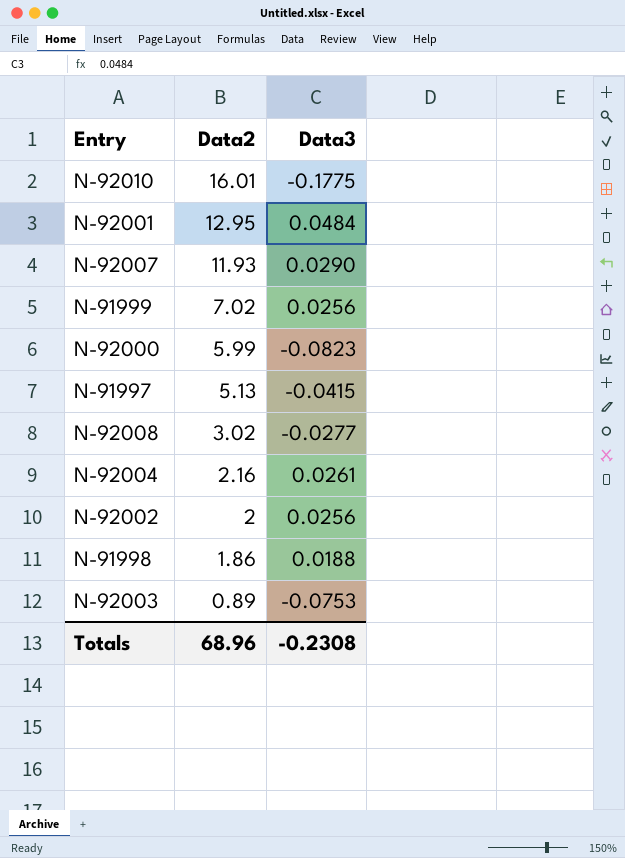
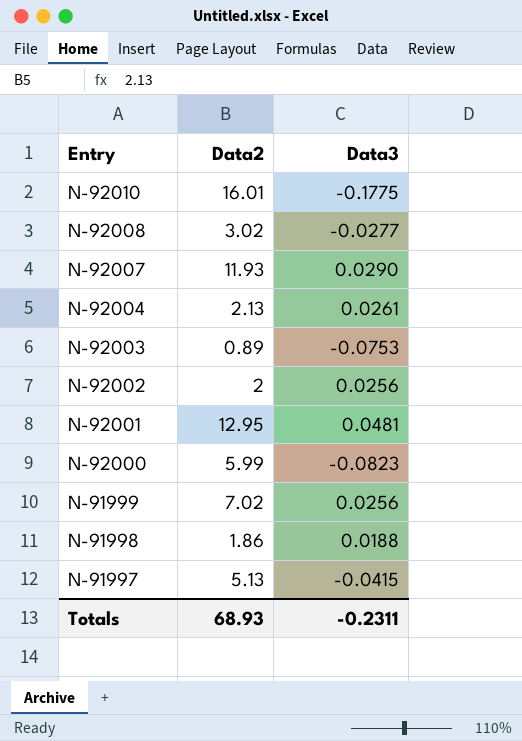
row order: Data2 descending -> Entry descending
N-92004 | Data2: 2.16 -> 2.13
N-92001 | Data3: 0.0484 -> 0.0481
Totals | Data2: 68.96 -> 68.93
Totals | Data3: -0.2308 -> -0.2311

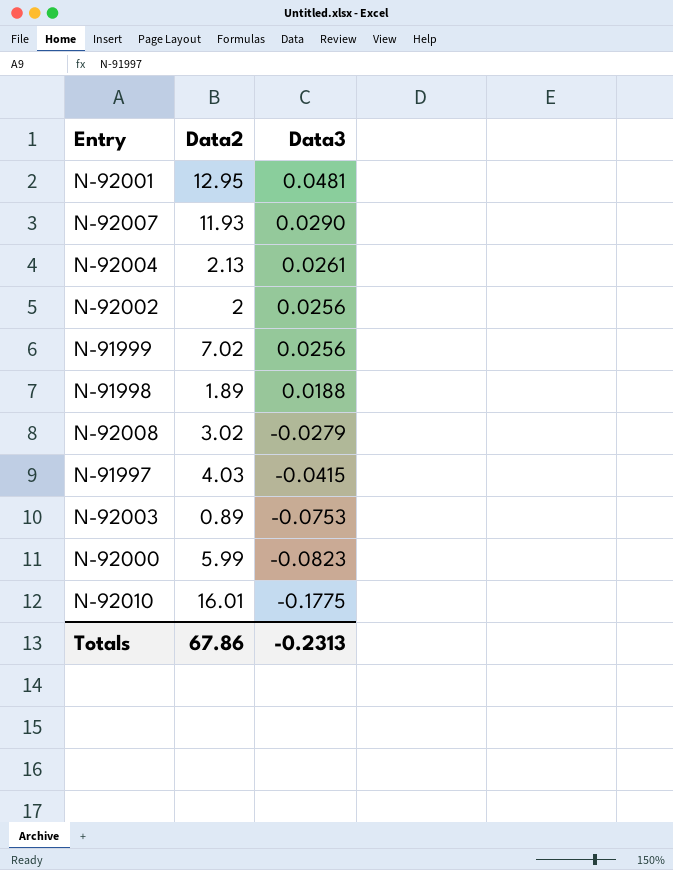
row order: Entry descending -> Data3 descending
N-91998 | Data2: 1.86 -> 1.89
N-92008 | Data3: -0.0277 -> -0.0279
N-91997 | Data2: 5.13 -> 4.03
Totals | Data2: 68.93 -> 67.86
Totals | Data3: -0.2311 -> -0.2313

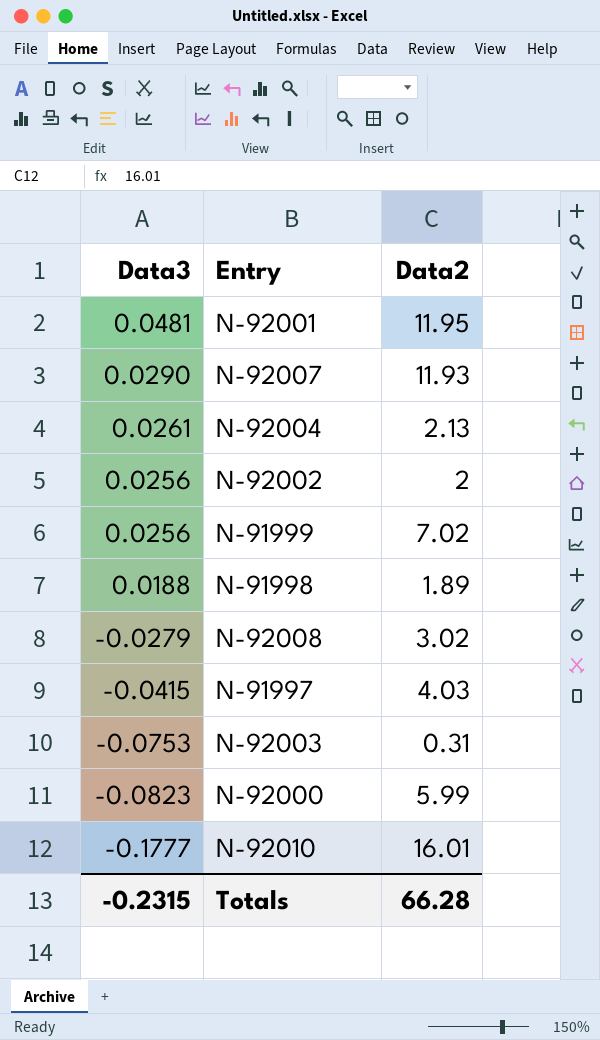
column Data3 | position: 3 -> 1
N-92001 | Data2: 12.95 -> 11.95
N-92003 | Data2: 0.89 -> 0.31
N-92010 | Data3: -0.1775 -> -0.1777
Totals | Data3: -0.2313 -> -0.2315
Totals | Data2: 67.86 -> 66.28

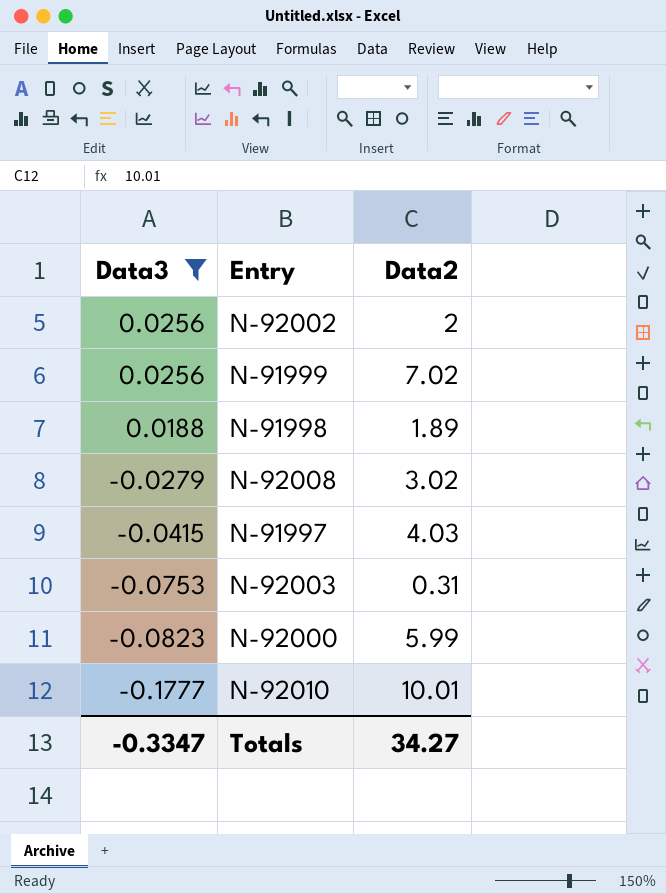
filter: none -> Data3 <= 0.0256
N-92010 | Data2: 16.01 -> 10.01
Totals | Data3: -0.2315 -> -0.3347
Totals | Data2: 66.28 -> 34.27

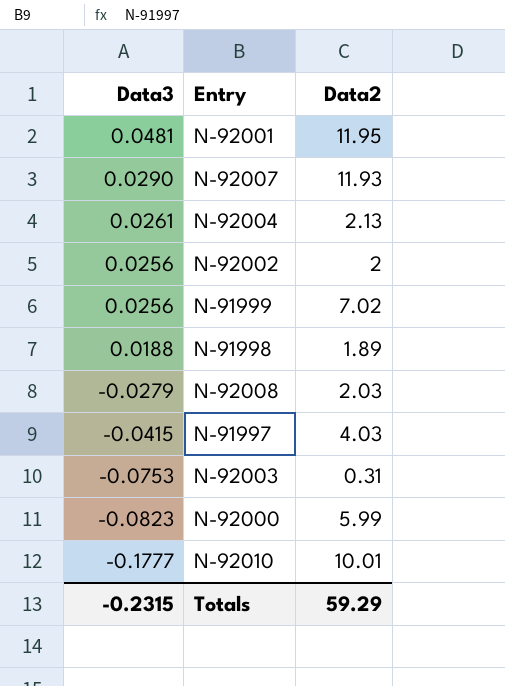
filter: Data3 <= 0.0256 -> none
N-92008 | Data2: 3.02 -> 2.03
Totals | Data3: -0.3347 -> -0.2315
Totals | Data2: 34.27 -> 59.29

